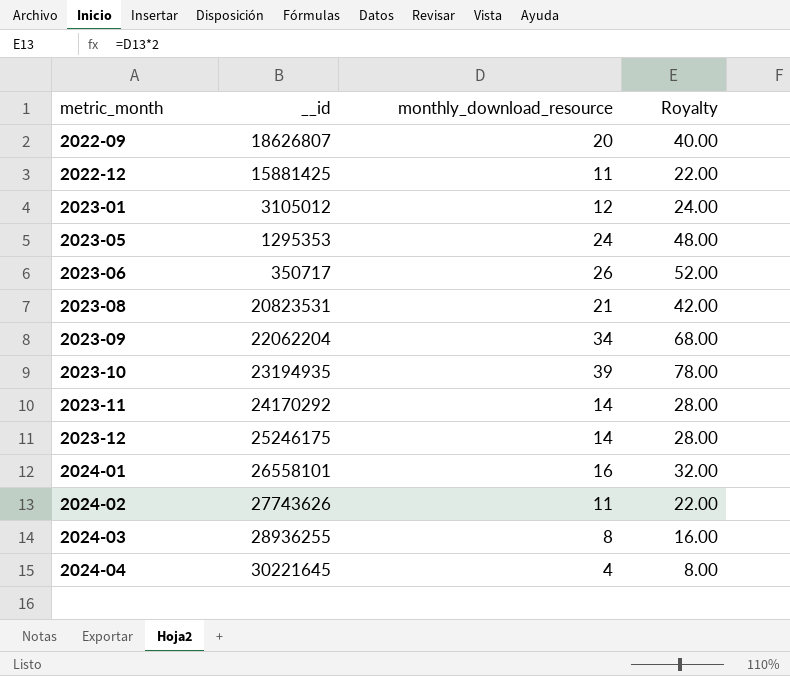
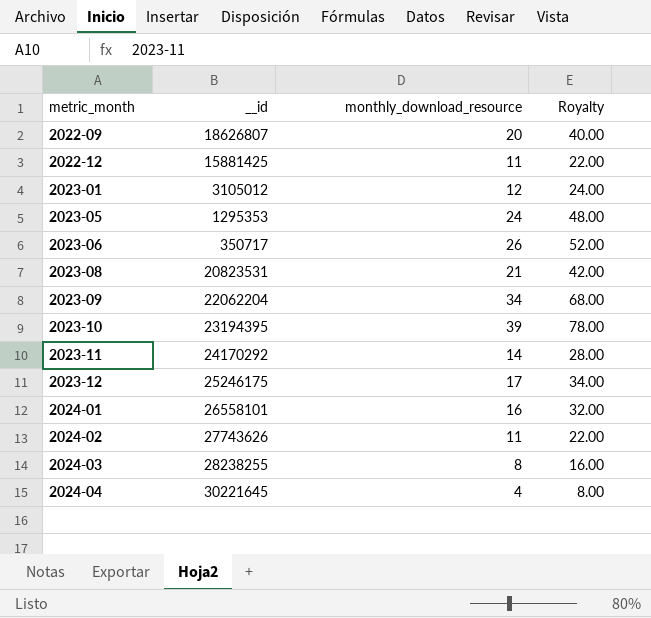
2023-10 | __id: 23194935 -> 23194395
2023-12 | monthly_download_resource: 14 -> 17
2023-12 | Royalty: 28.00 -> 34.00
2024-03 | __id: 28936255 -> 28238255

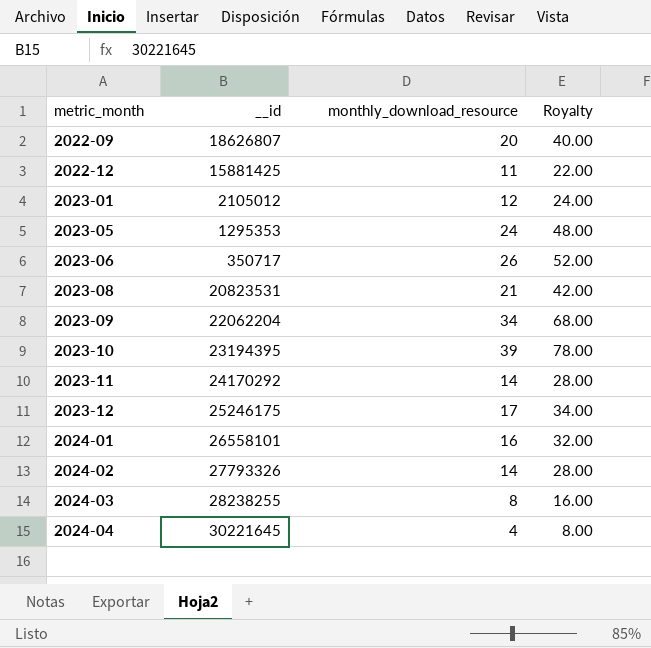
2023-01 | __id: 3105012 -> 2105012
2024-02 | __id: 27743626 -> 27793326
2024-02 | monthly_download_resource: 11 -> 14
2024-02 | Royalty: 22.00 -> 28.00

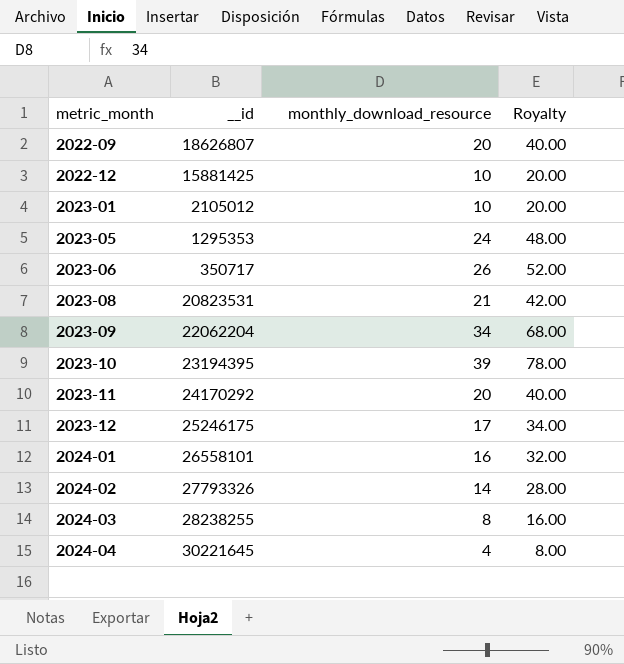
2022-12 | monthly_download_resource: 11 -> 10
2022-12 | Royalty: 22.00 -> 20.00
2023-01 | monthly_download_resource: 12 -> 10
2023-01 | Royalty: 24.00 -> 20.00
2023-11 | monthly_download_resource: 14 -> 20
2023-11 | Royalty: 28.00 -> 40.00

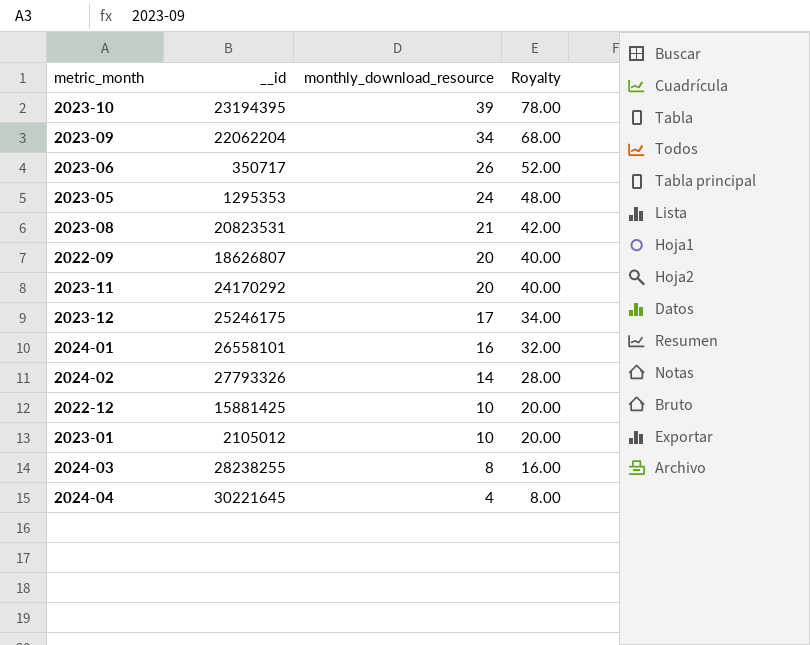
row order: metric_month ascending -> monthly_download_resource descending

